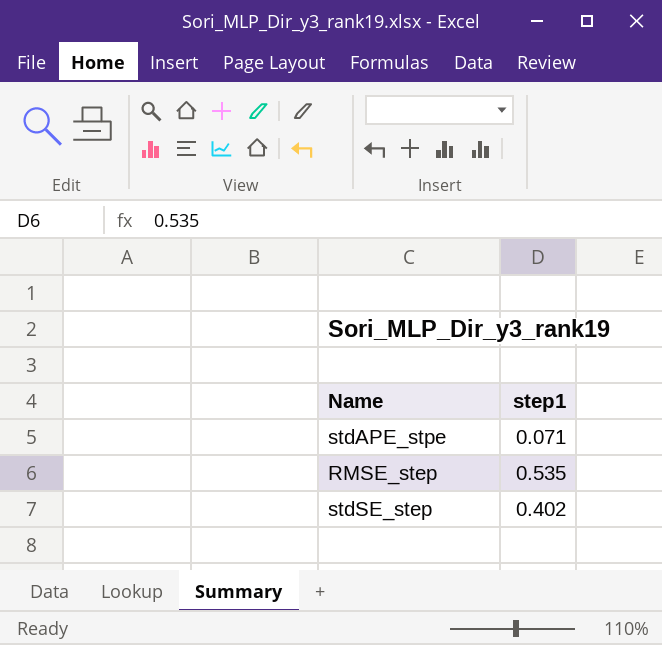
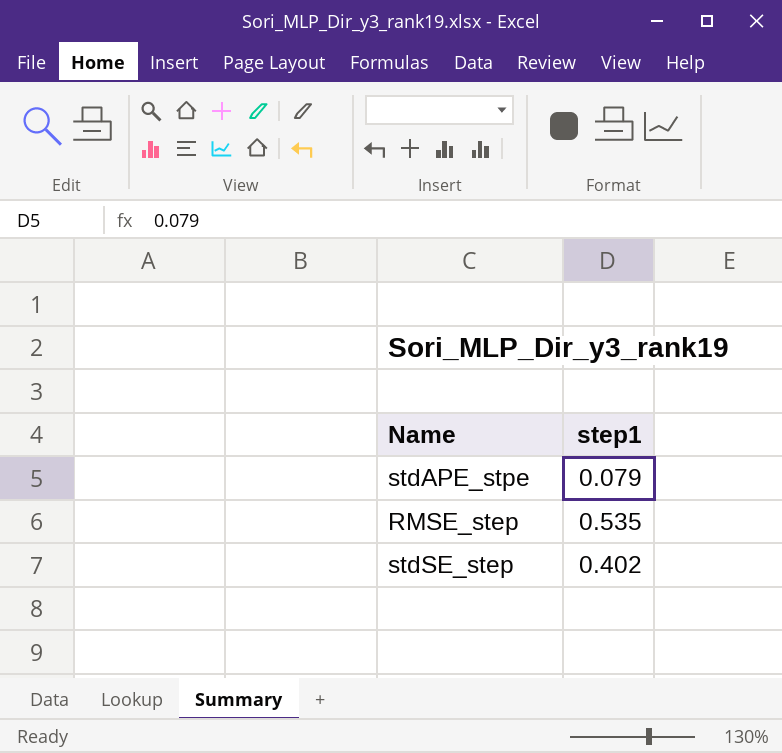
stdAPE_stpe | step1: 0.071 -> 0.079

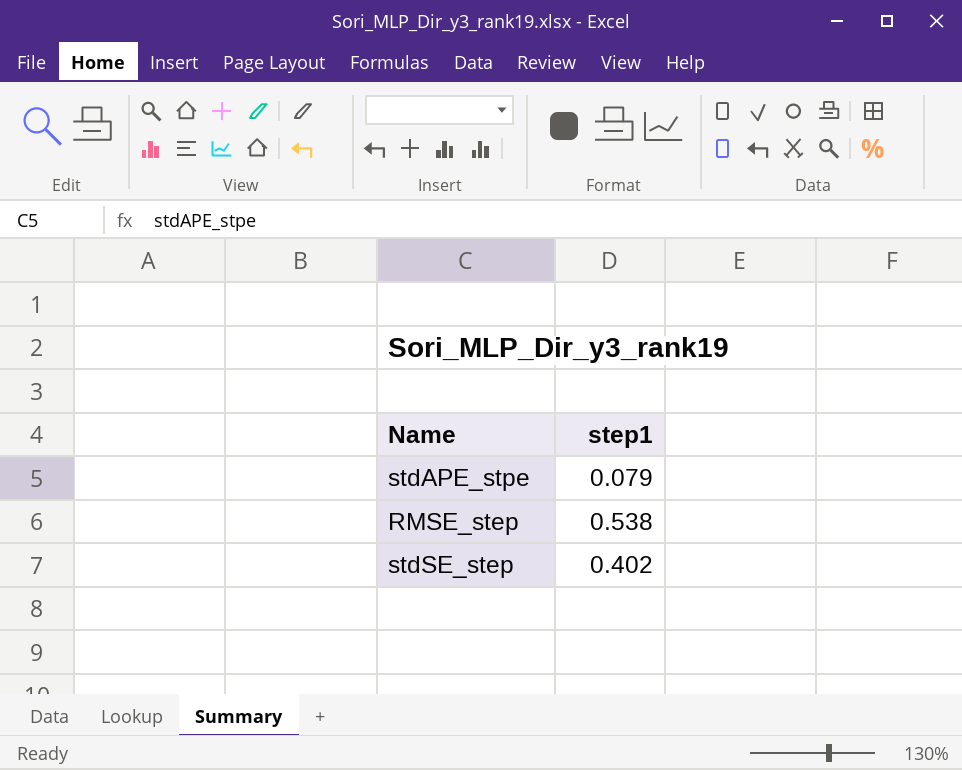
RMSE_step | step1: 0.535 -> 0.538

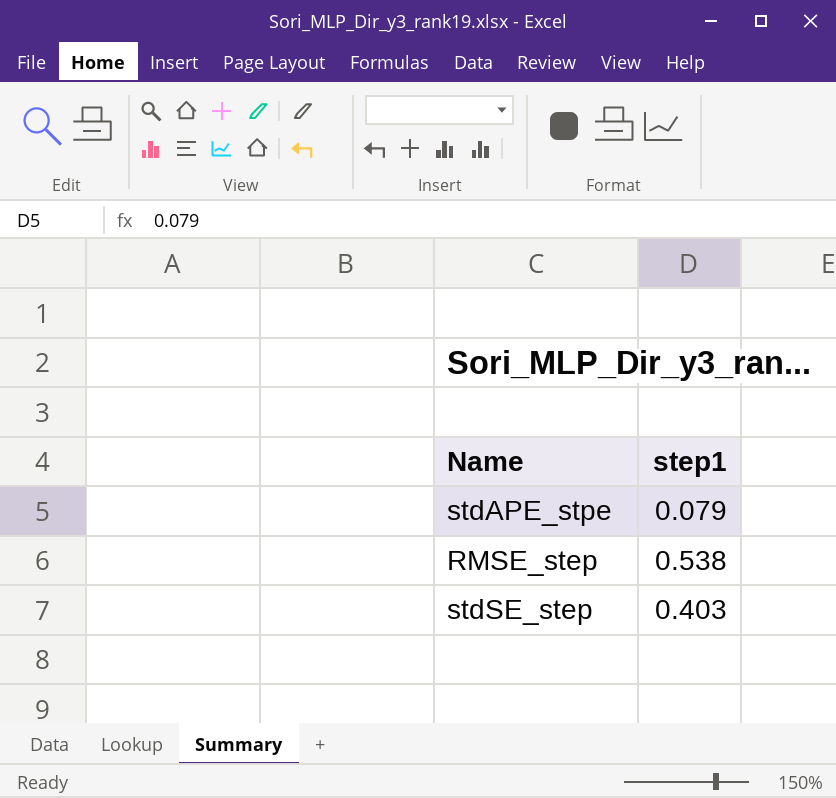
stdSE_step | step1: 0.402 -> 0.403

